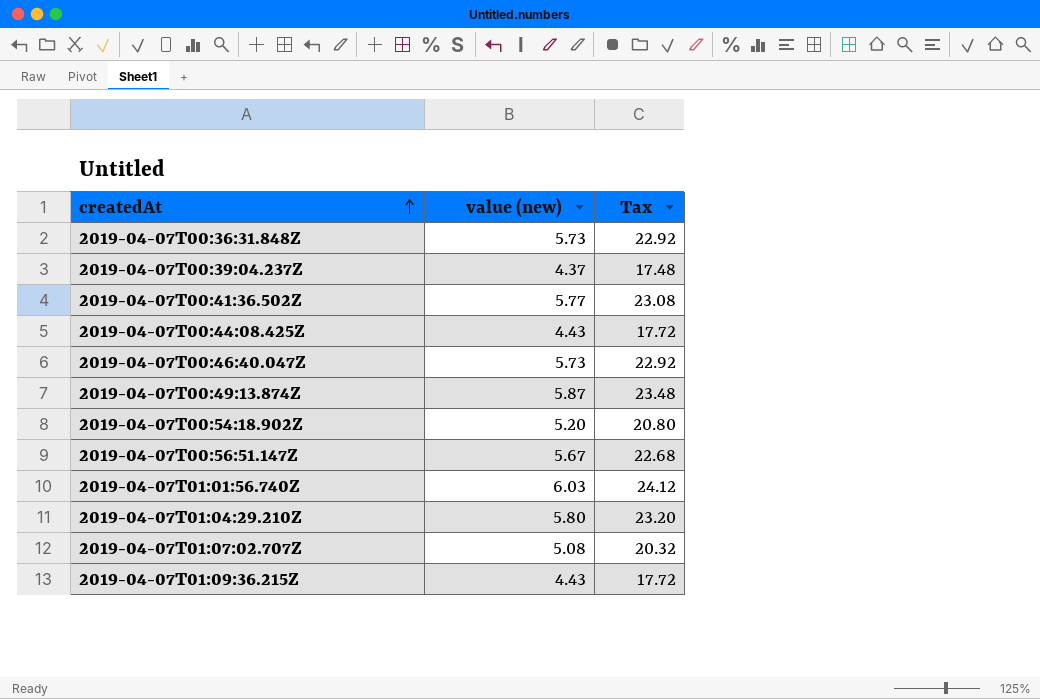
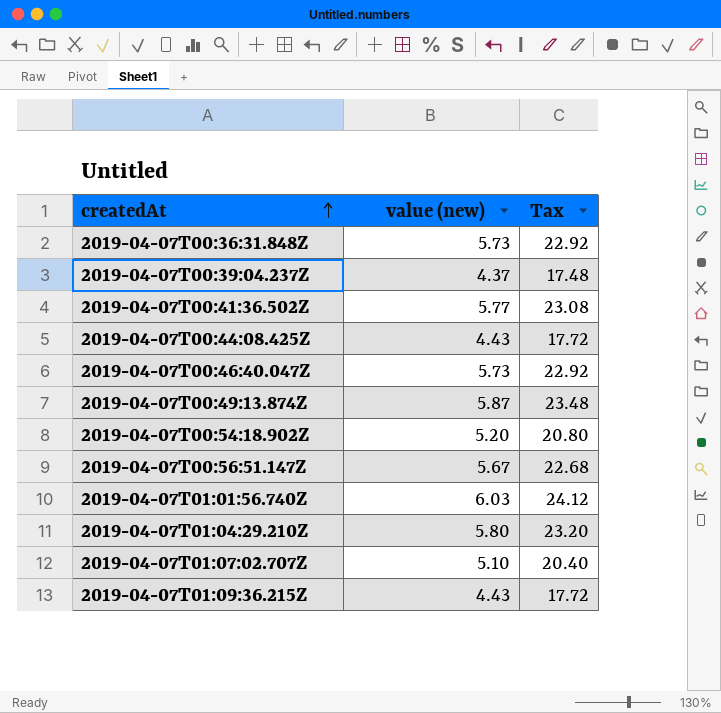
2019-04-07T01:07:02.707Z | value (new): 5.08 -> 5.10
2019-04-07T01:07:02.707Z | Tax: 20.32 -> 20.40

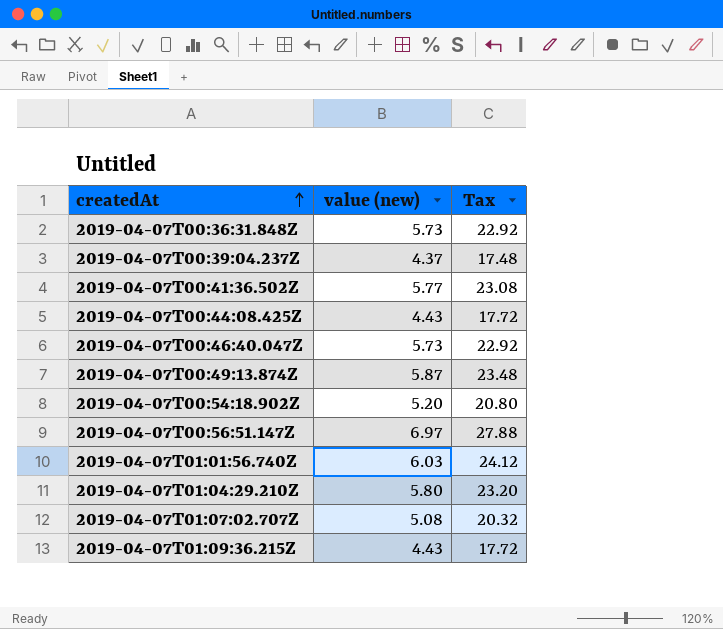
2019-04-07T00:56:51.147Z | value (new): 5.67 -> 6.97
2019-04-07T00:56:51.147Z | Tax: 22.68 -> 27.88
2019-04-07T01:07:02.707Z | value (new): 5.10 -> 5.08
2019-04-07T01:07:02.707Z | Tax: 20.40 -> 20.32

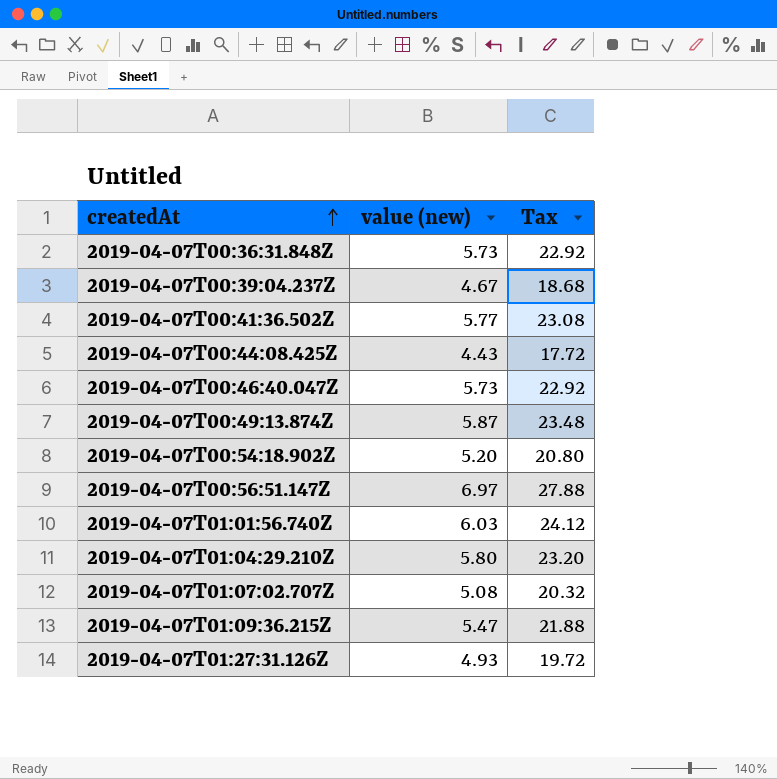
2019-04-07T00:39:04.237Z | value (new): 4.37 -> 4.67
2019-04-07T00:39:04.237Z | Tax: 17.48 -> 18.68
2019-04-07T01:09:36.215Z | value (new): 4.43 -> 5.47
2019-04-07T01:09:36.215Z | Tax: 17.72 -> 21.88
row 2019-04-07T01:27:31.126Z: none -> 4.93 | 19.72

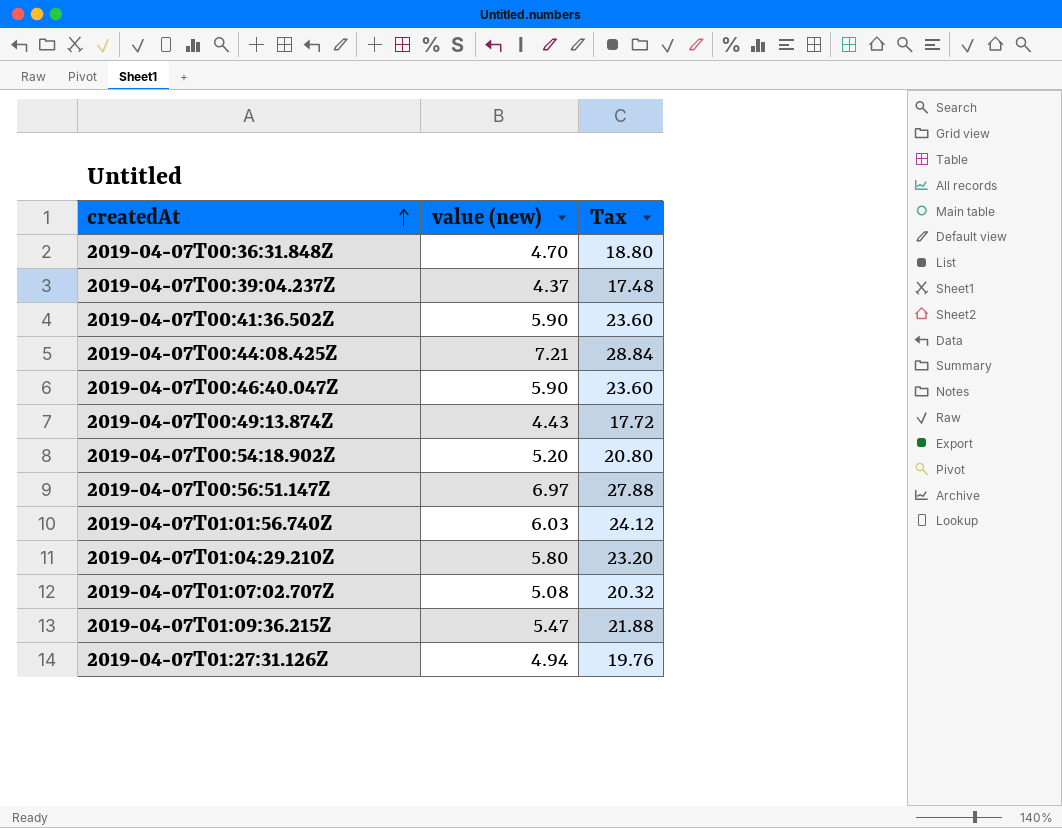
2019-04-07T00:36:31.848Z | value (new): 5.73 -> 4.70
2019-04-07T00:36:31.848Z | Tax: 22.92 -> 18.80
2019-04-07T00:39:04.237Z | value (new): 4.67 -> 4.37
2019-04-07T00:39:04.237Z | Tax: 18.68 -> 17.48
2019-04-07T00:41:36.502Z | value (new): 5.77 -> 5.90
2019-04-07T00:41:36.502Z | Tax: 23.08 -> 23.60
2019-04-07T00:44:08.425Z | value (new): 4.43 -> 7.21
2019-04-07T00:44:08.425Z | Tax: 17.72 -> 28.84
2019-04-07T00:46:40.047Z | value (new): 5.73 -> 5.90
2019-04-07T00:46:40.047Z | Tax: 22.92 -> 23.60
2019-04-07T00:49:13.874Z | value (new): 5.87 -> 4.43
2019-04-07T00:49:13.874Z | Tax: 23.48 -> 17.72
2019-04-07T01:27:31.126Z | value (new): 4.93 -> 4.94
2019-04-07T01:27:31.126Z | Tax: 19.72 -> 19.76

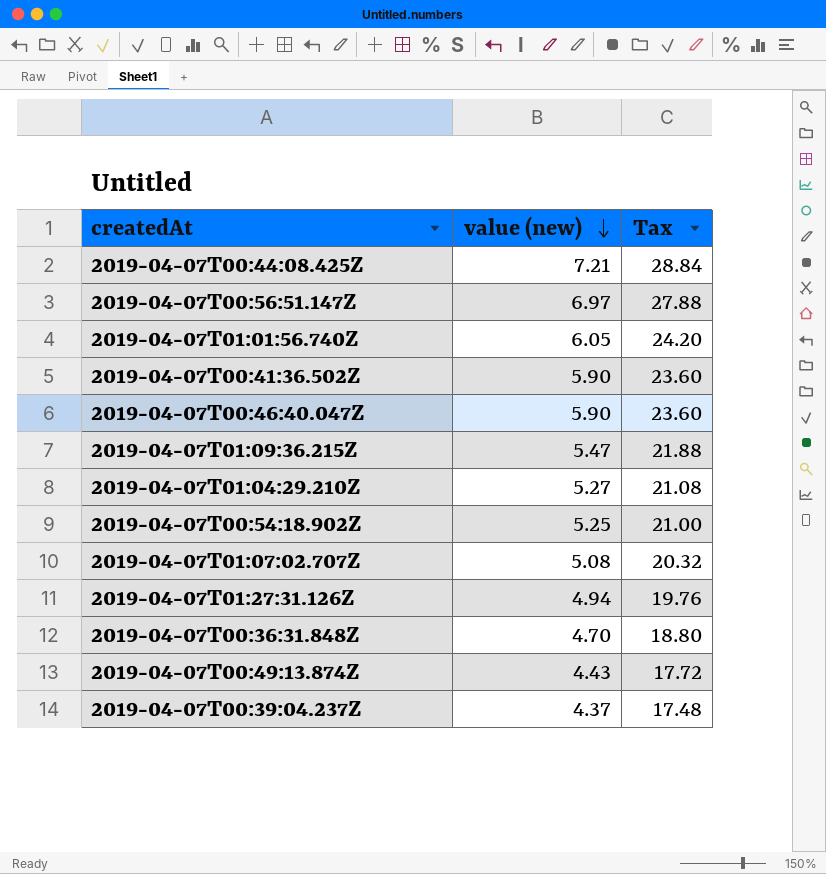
row order: createdAt ascending -> value (new) descending
2019-04-07T01:01:56.740Z | value (new): 6.03 -> 6.05
2019-04-07T01:01:56.740Z | Tax: 24.12 -> 24.20
2019-04-07T01:04:29.210Z | value (new): 5.80 -> 5.27
2019-04-07T01:04:29.210Z | Tax: 23.20 -> 21.08
2019-04-07T00:54:18.902Z | value (new): 5.20 -> 5.25
2019-04-07T00:54:18.902Z | Tax: 20.80 -> 21.00

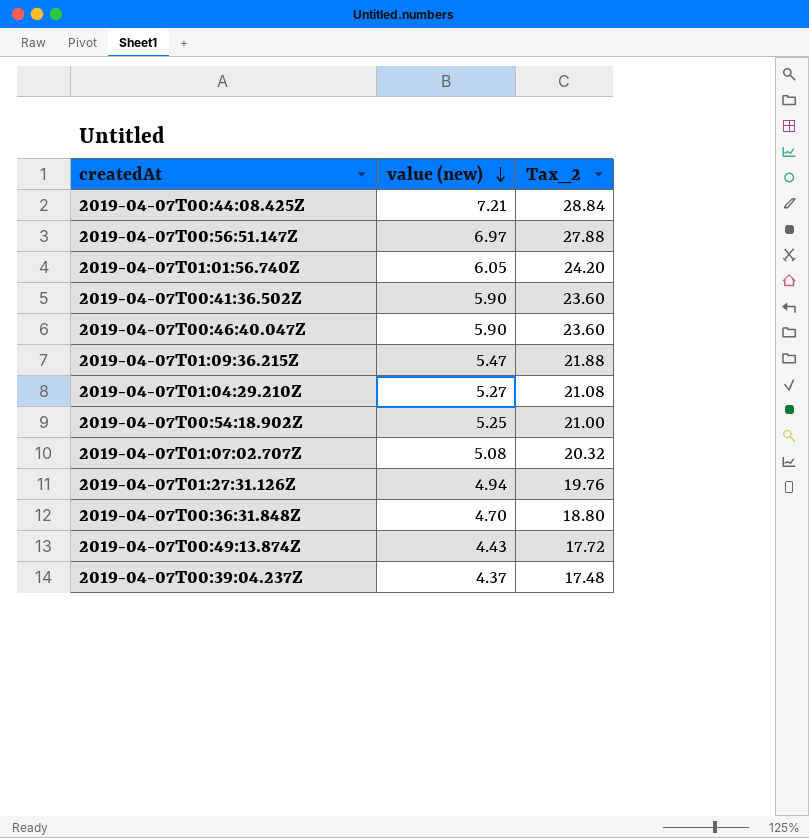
column name: Tax -> Tax_2

